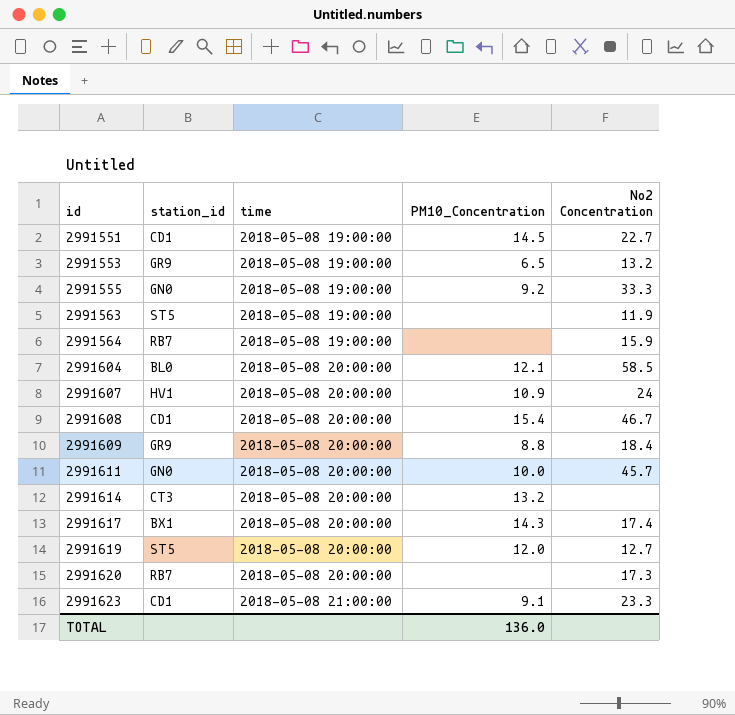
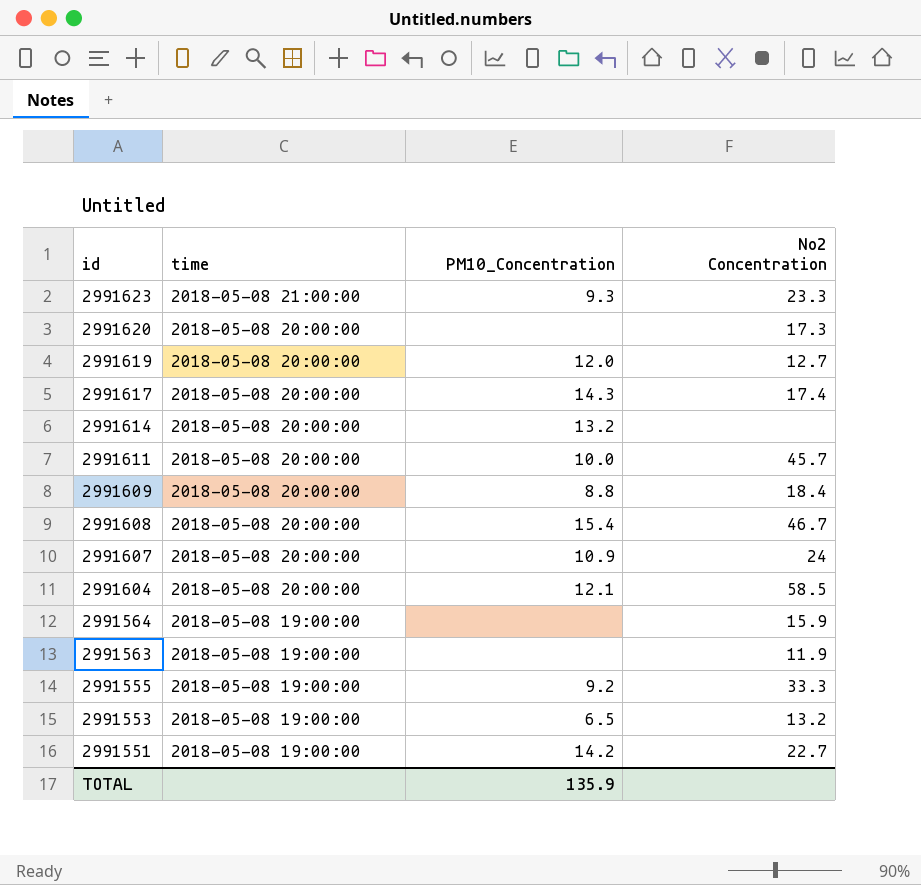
row order: id ascending -> id descending
column station_id | position: 2 -> none
2991623 | PM10_Concentration: 9.1 -> 9.3
2991551 | PM10_Concentration: 14.5 -> 14.2
TOTAL | PM10_Concentration: 136.0 -> 135.9

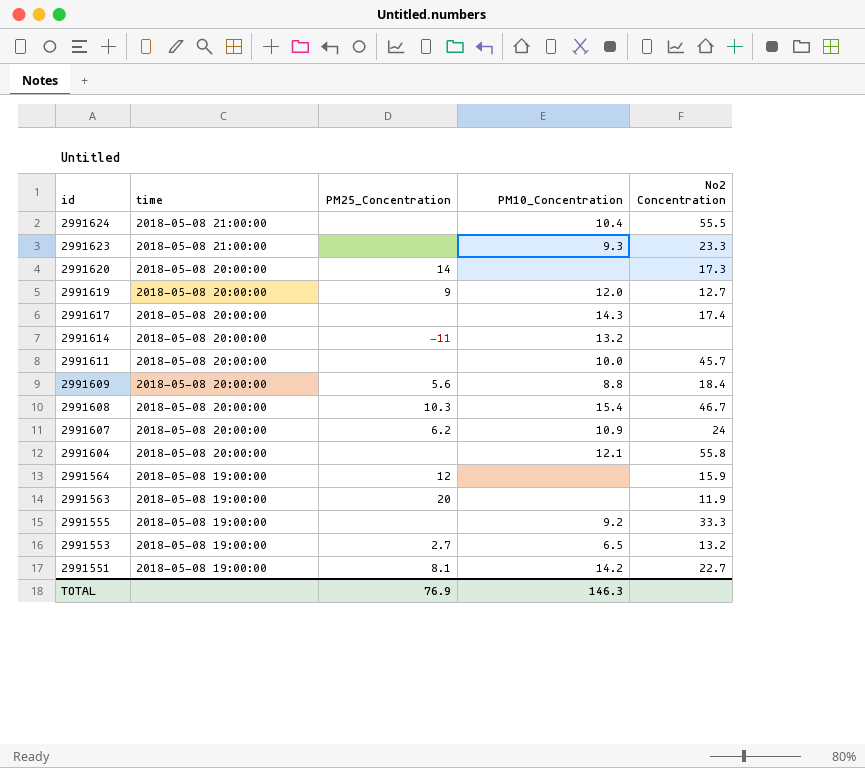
column PM25_Concentration | position: none -> 3
row 2991624: none -> 2018-05-08 21:00:00 | none | 10.4 | 55.5
2991604 | No2 Concentration: 58.5 -> 55.8
TOTAL | PM10_Concentration: 135.9 -> 146.3

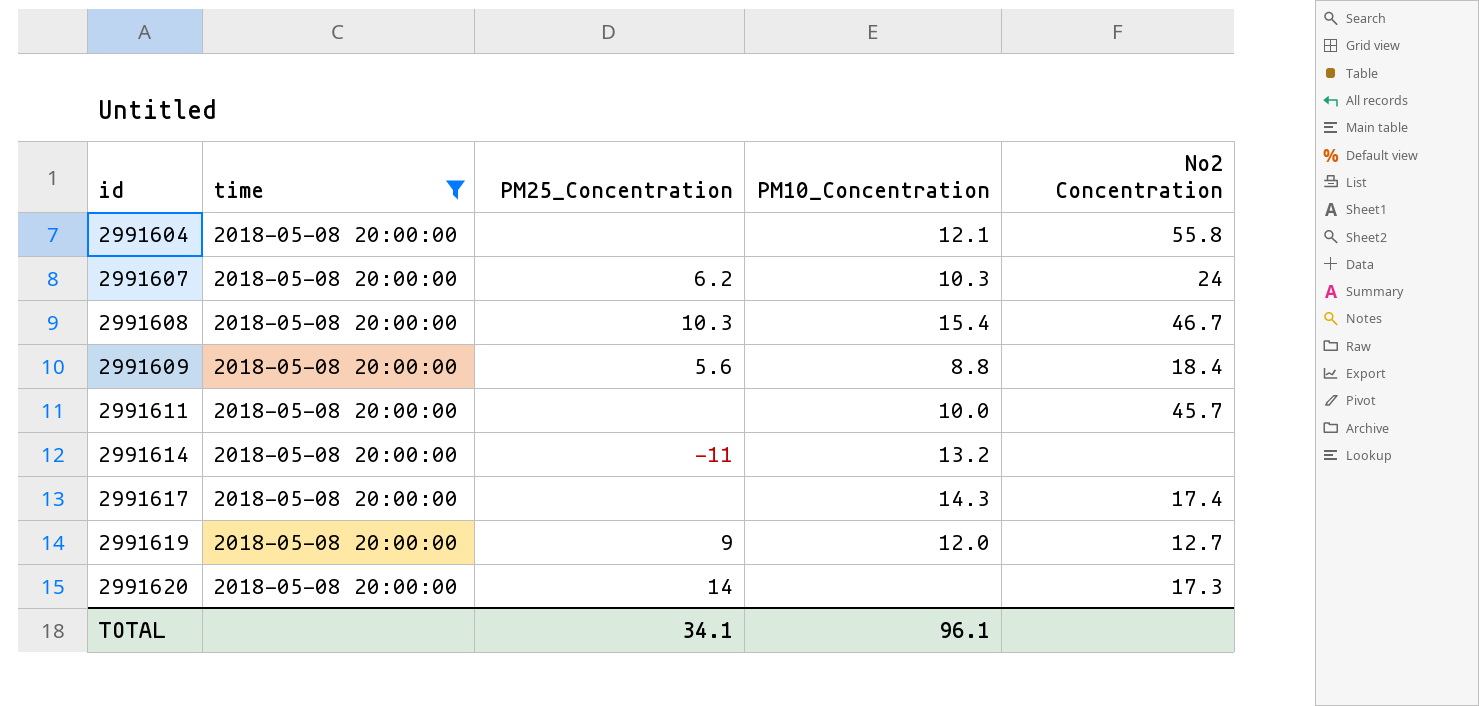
filter: none -> time = 2018-05-08 20:00:00
row order: id descending -> id ascending
2991607 | PM10_Concentration: 10.9 -> 10.3
TOTAL | PM25_Concentration: 76.9 -> 34.1
TOTAL | PM10_Concentration: 146.3 -> 96.1

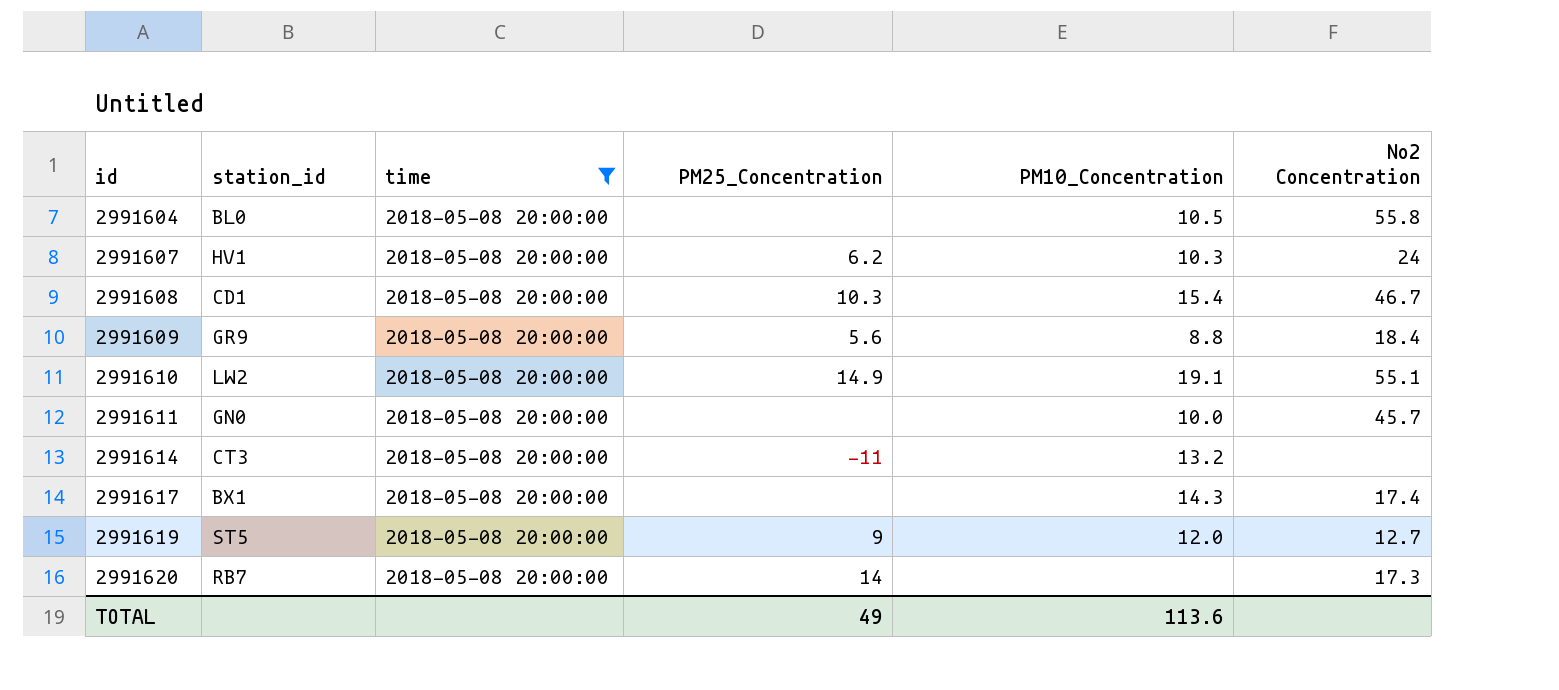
column station_id | position: none -> 2
2991604 | PM10_Concentration: 12.1 -> 10.5
row 2991610: none -> LW2 | 2018-05-08 20:00:00 | 14.9 | 19.1 | 55.1
TOTAL | PM25_Concentration: 34.1 -> 49
TOTAL | PM10_Concentration: 96.1 -> 113.6

